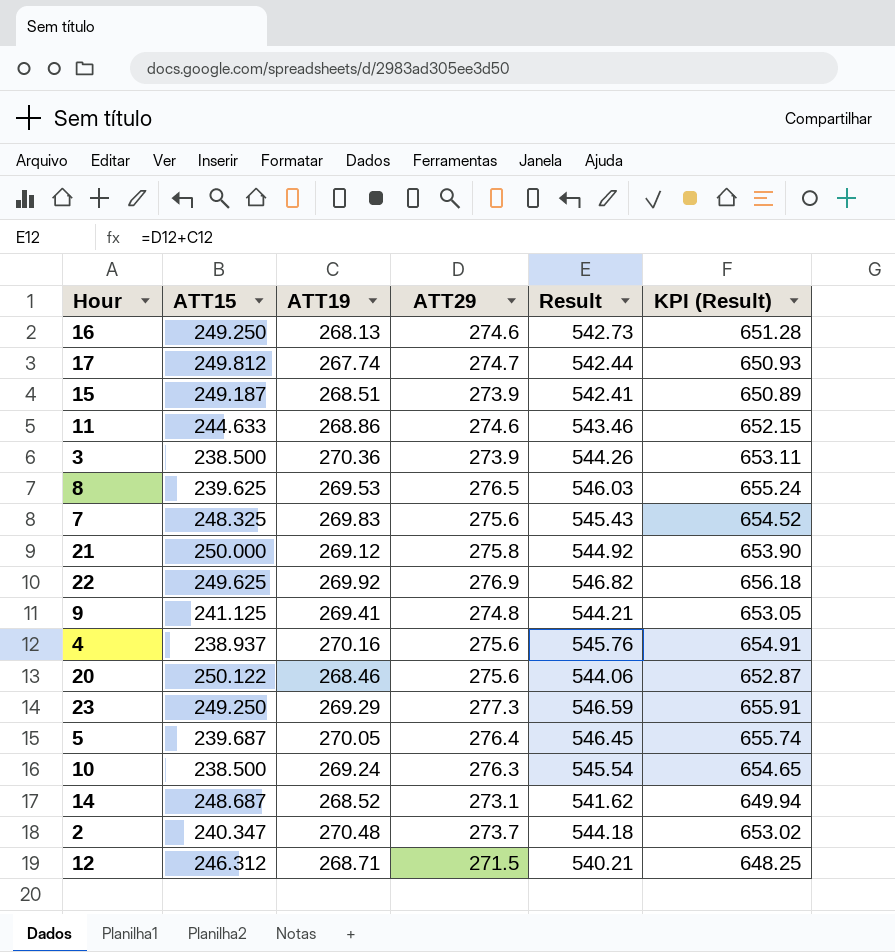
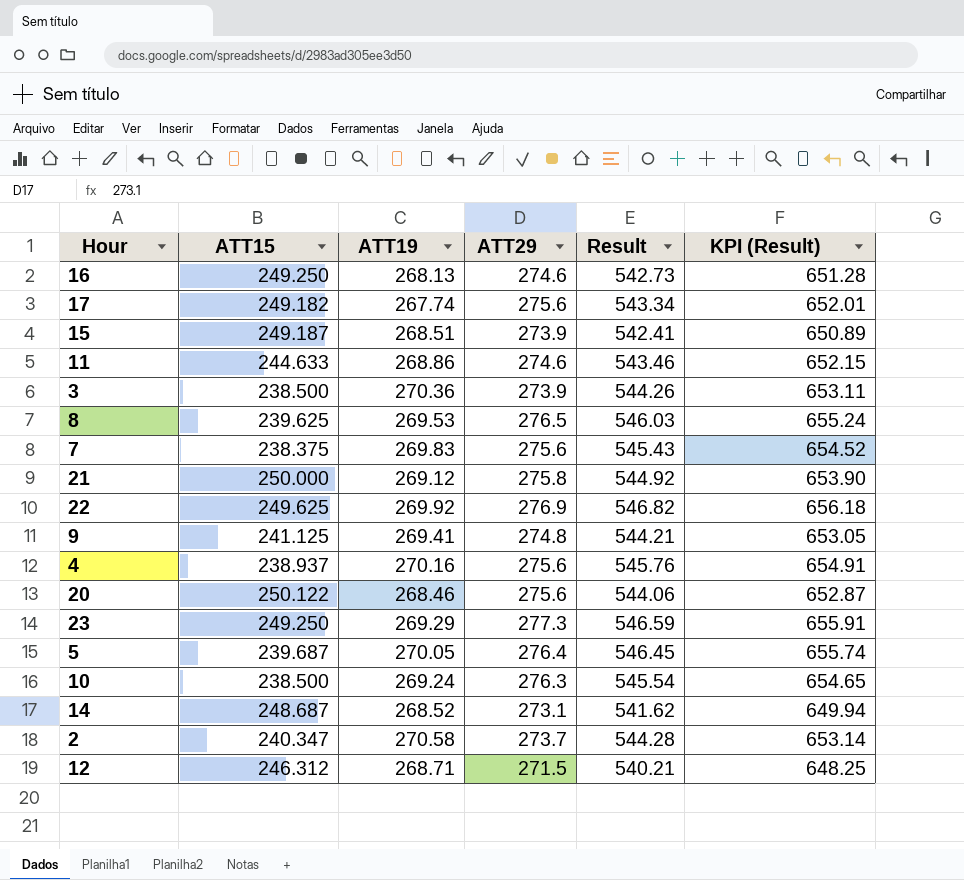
17 | ATT15: 249.812 -> 249.182
17 | ATT29: 274.7 -> 275.6
17 | Result: 542.44 -> 543.34
17 | KPI (Result): 650.93 -> 652.01
7 | ATT15: 248.325 -> 238.375
2 | ATT19: 270.48 -> 270.58
2 | Result: 544.18 -> 544.28
2 | KPI (Result): 653.02 -> 653.14

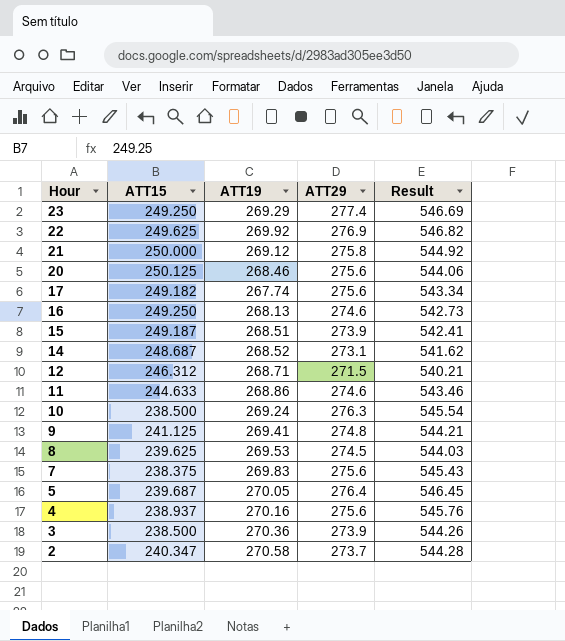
row order: none -> Hour descending
column KPI (Result) | formula: [Result] * 1.2 -> none
23 | ATT29: 277.3 -> 277.4
23 | Result: 546.59 -> 546.69
20 | ATT15: 250.122 -> 250.125
8 | ATT29: 276.5 -> 274.5
8 | Result: 546.03 -> 544.03

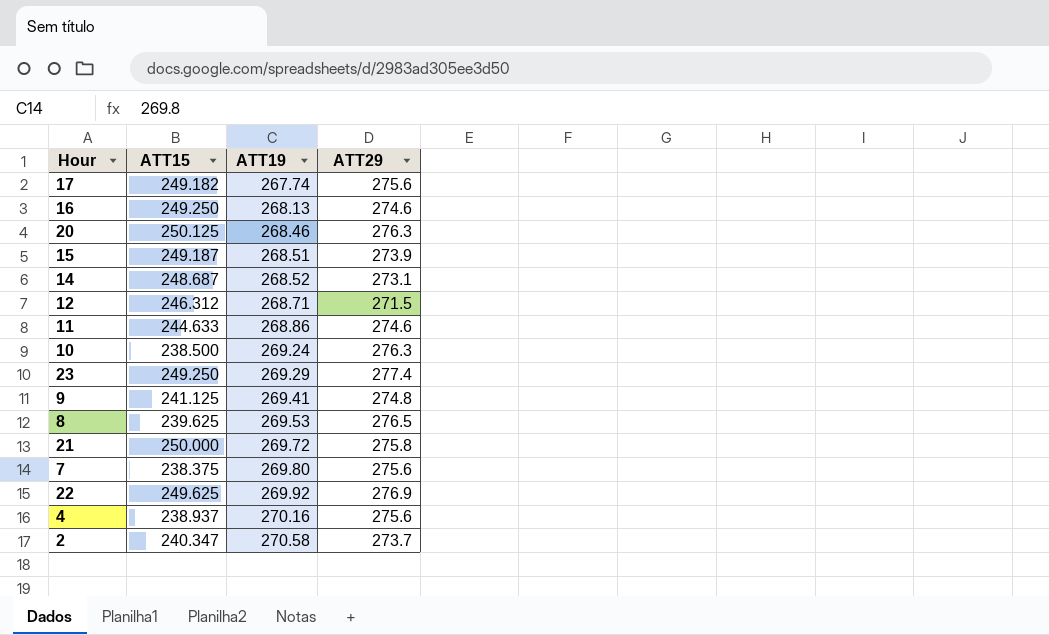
row order: Hour descending -> ATT19 ascending
column Result | formula: [ATT19] + [ATT29] -> none
row 5: 239.687 | 270.05 | 276.4 | 546.45 -> none
row 3: 238.500 | 270.36 | 273.9 | 544.26 -> none
20 | ATT29: 275.6 -> 276.3
8 | ATT29: 274.5 -> 276.5
21 | ATT19: 269.12 -> 269.72
7 | ATT19: 269.83 -> 269.80

